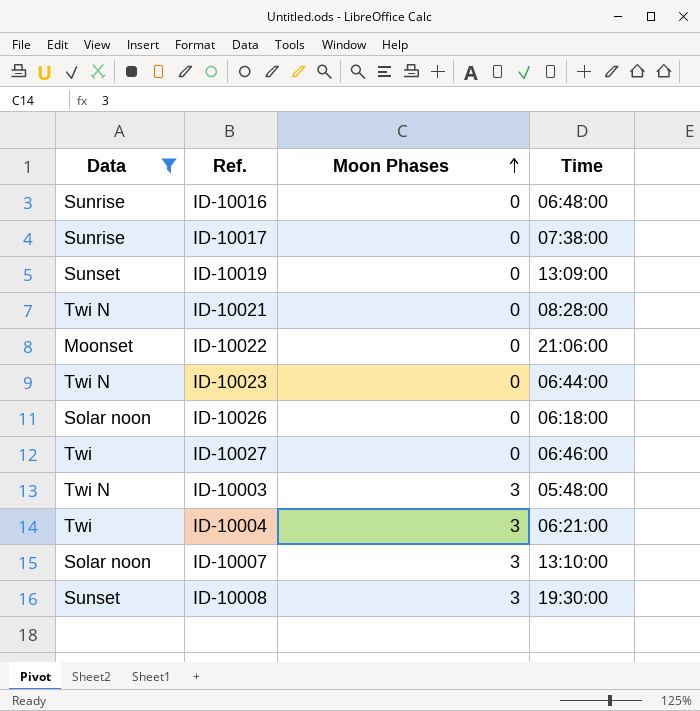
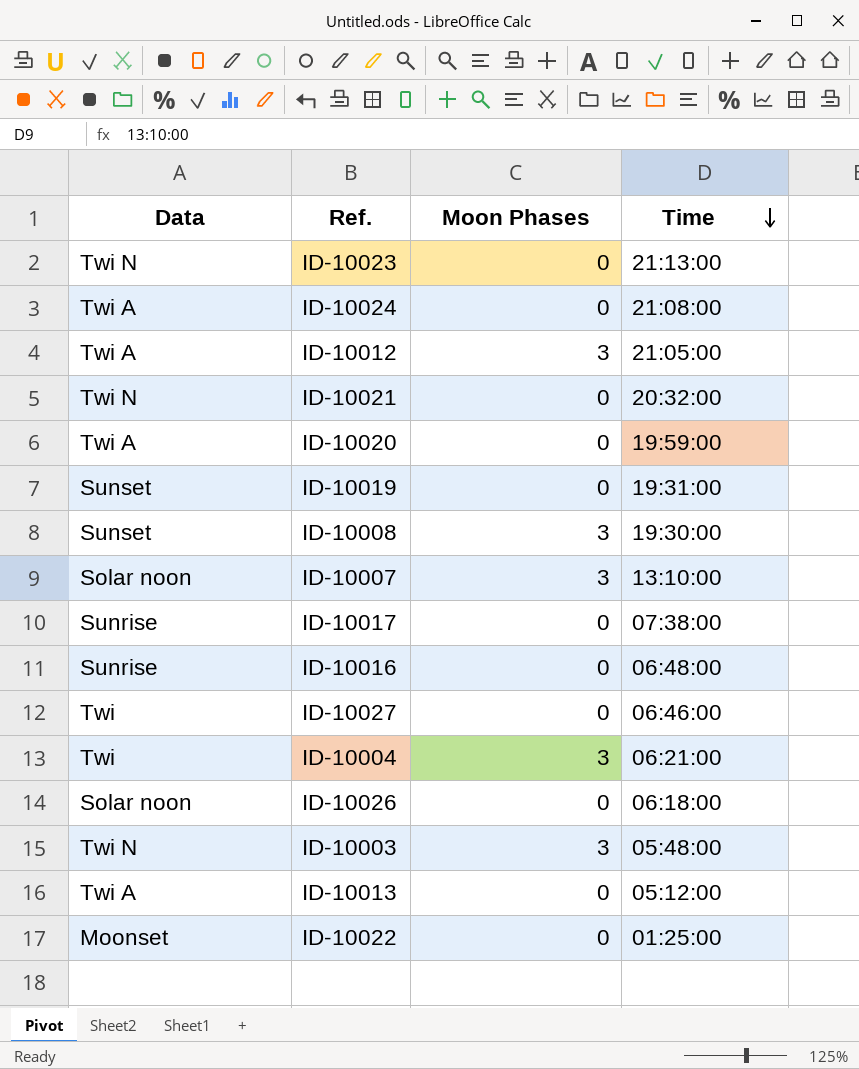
filter: Data != Twi A -> none
row order: Moon Phases ascending -> Time descending
ID-10023 | Time: 06:44:00 -> 21:13:00
ID-10021 | Time: 08:28:00 -> 20:32:00
ID-10019 | Time: 13:09:00 -> 19:31:00
ID-10022 | Time: 21:06:00 -> 01:25:00

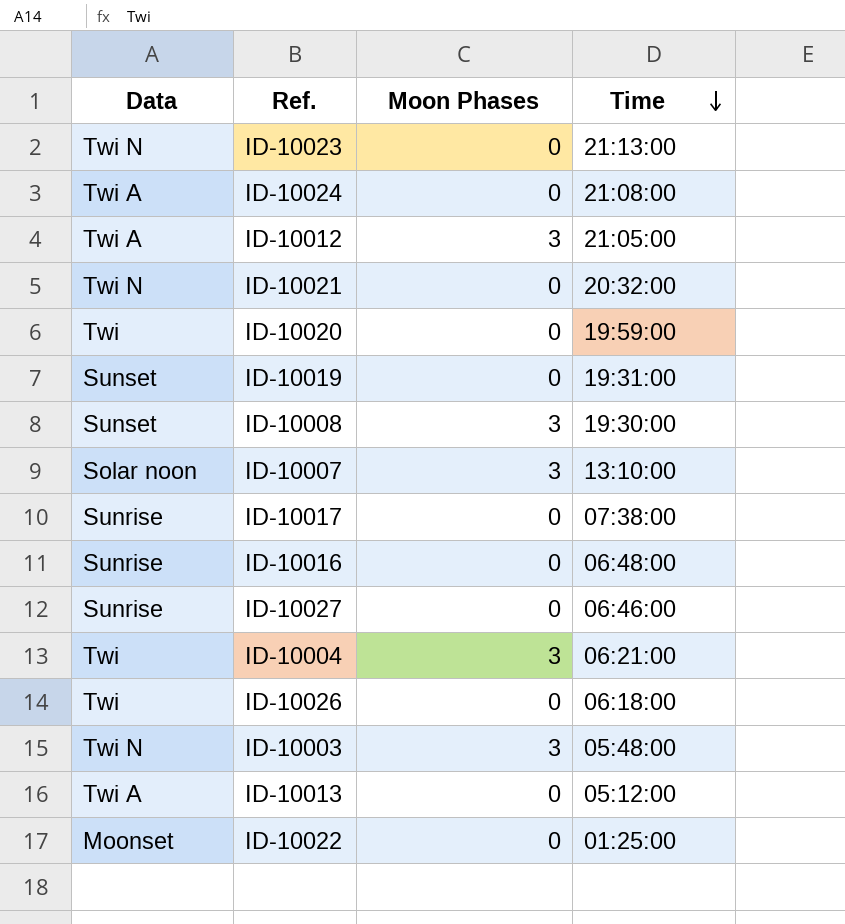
ID-10020 | Data: Twi A -> Twi
ID-10027 | Data: Twi -> Sunrise
ID-10026 | Data: Solar noon -> Twi

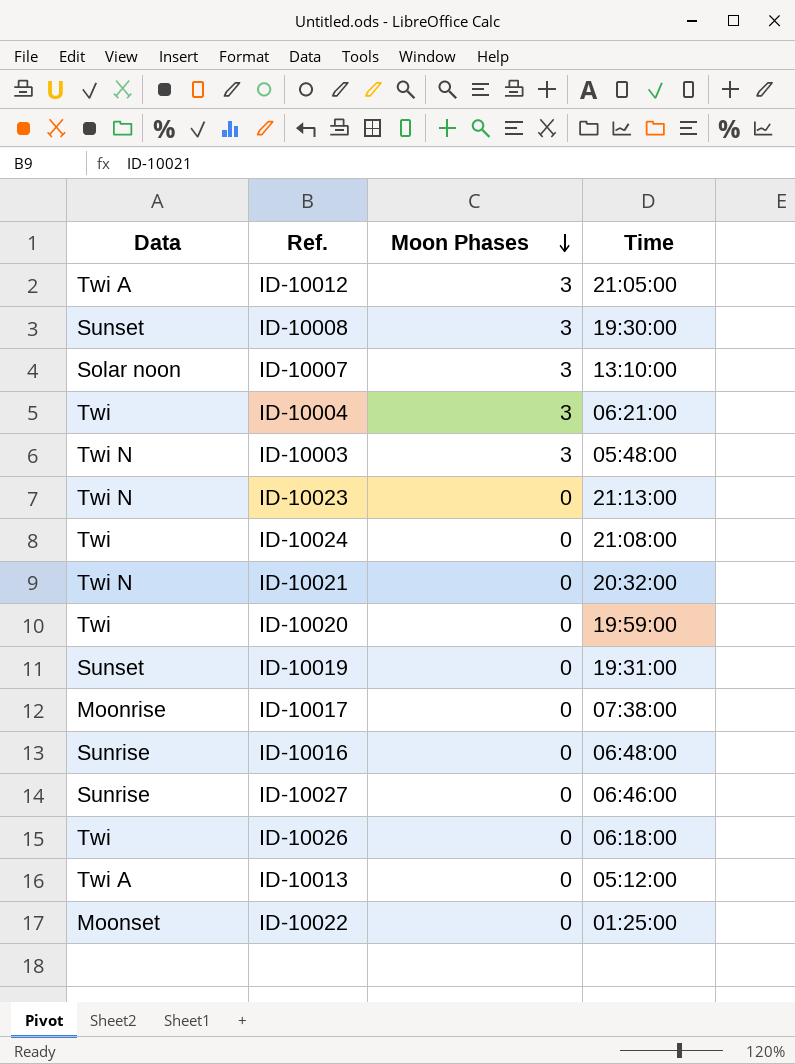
row order: Time descending -> Moon Phases descending
ID-10024 | Data: Twi A -> Twi
ID-10017 | Data: Sunrise -> Moonrise

